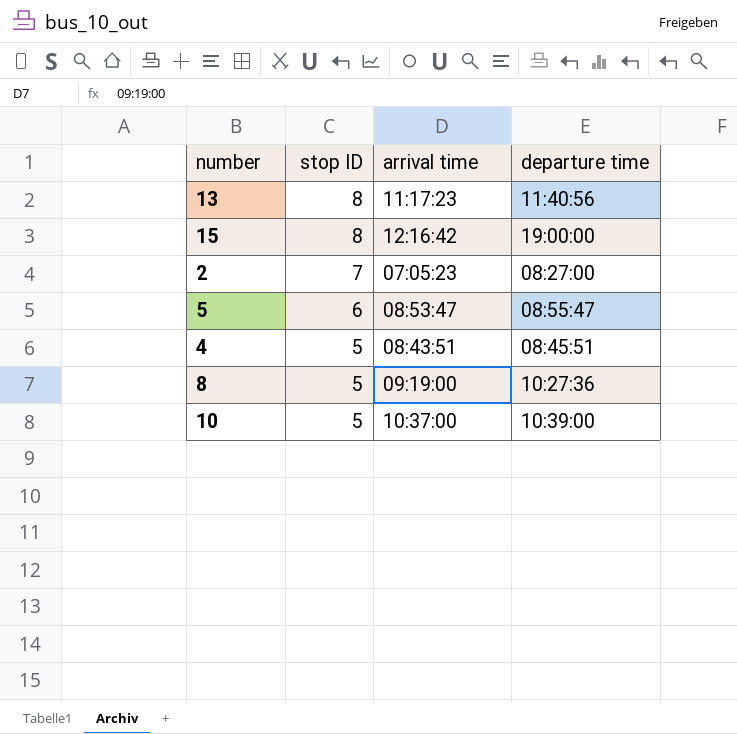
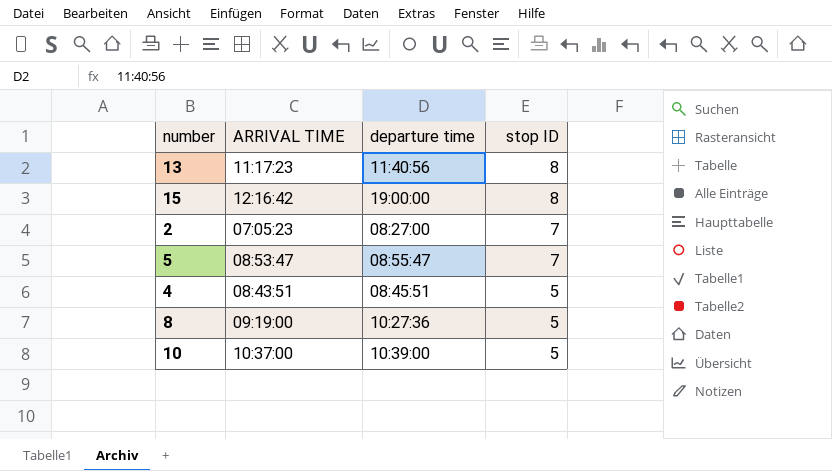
column name: arrival time -> ARRIVAL TIME
column stop ID | position: 2 -> 4
5 | stop ID: 6 -> 7

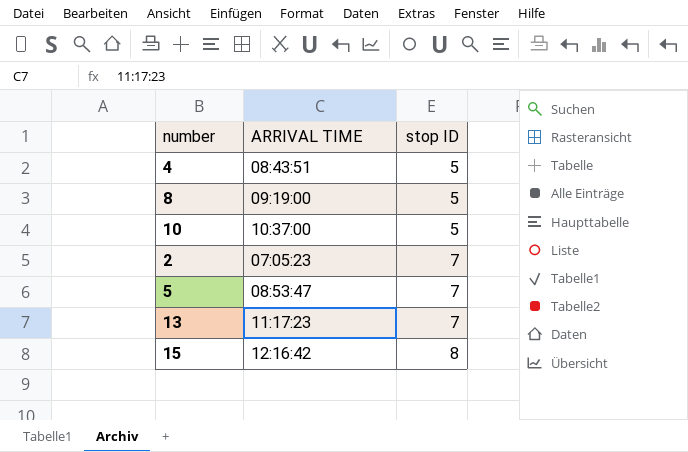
row order: stop ID descending -> stop ID ascending
column departure time | position: 3 -> none
13 | stop ID: 8 -> 7

